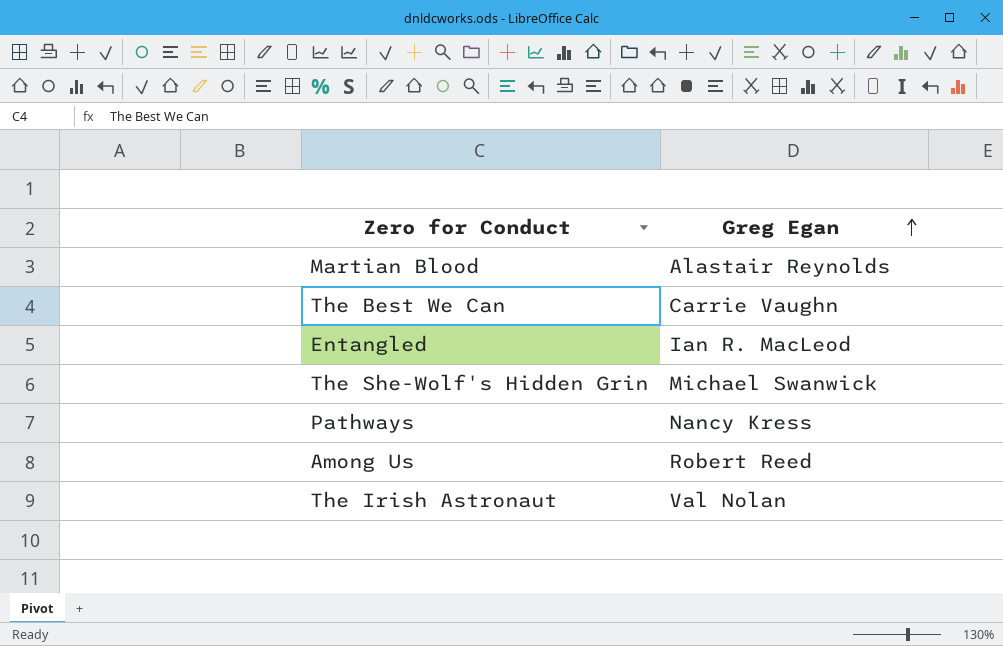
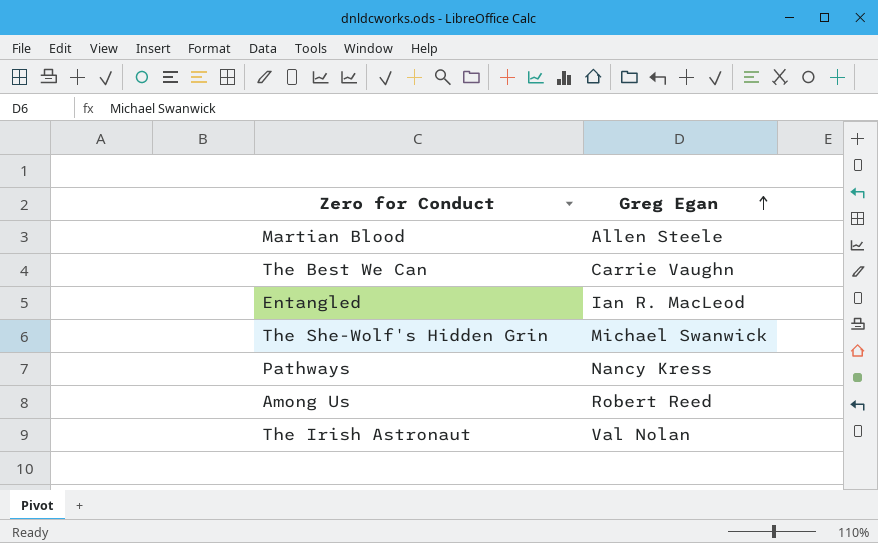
Martian Blood | Greg Egan: Alastair Reynolds -> Allen Steele

